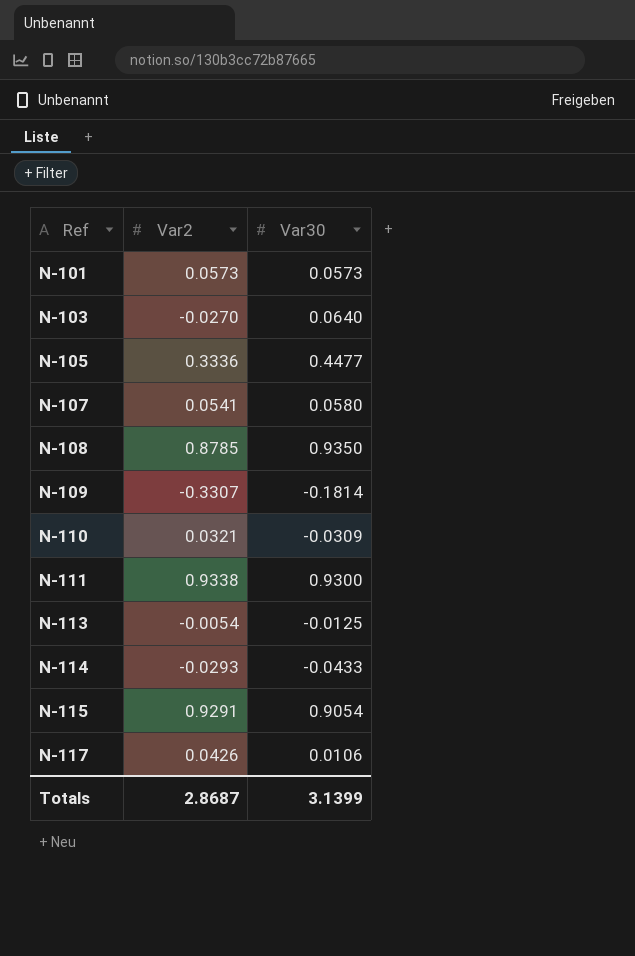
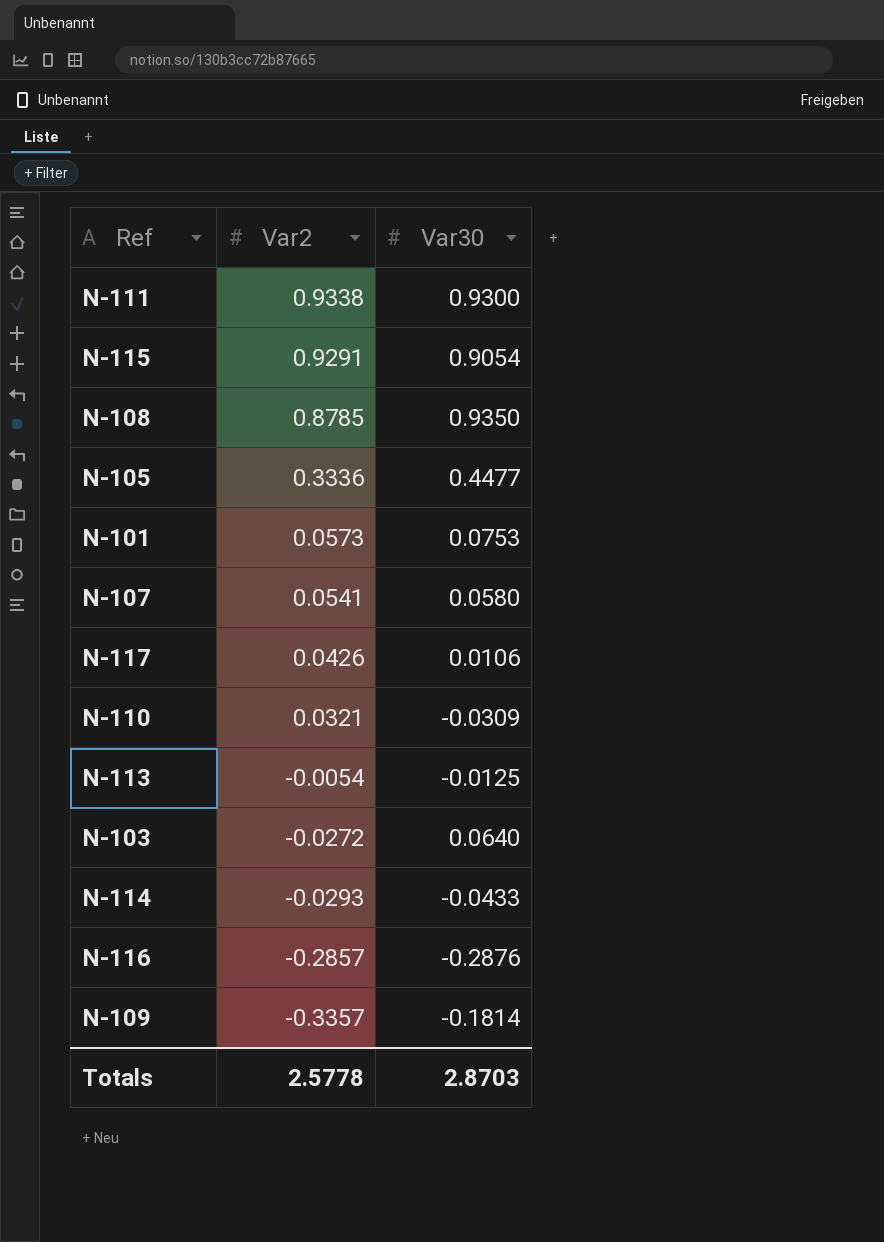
row order: Ref ascending -> Var2 descending
N-101 | Var30: 0.0573 -> 0.0753
N-103 | Var2: -0.0270 -> -0.0272
row N-116: none -> -0.2857 | -0.2876
N-109 | Var2: -0.3307 -> -0.3357
Totals | Var2: 2.8687 -> 2.5778
Totals | Var30: 3.1399 -> 2.8703

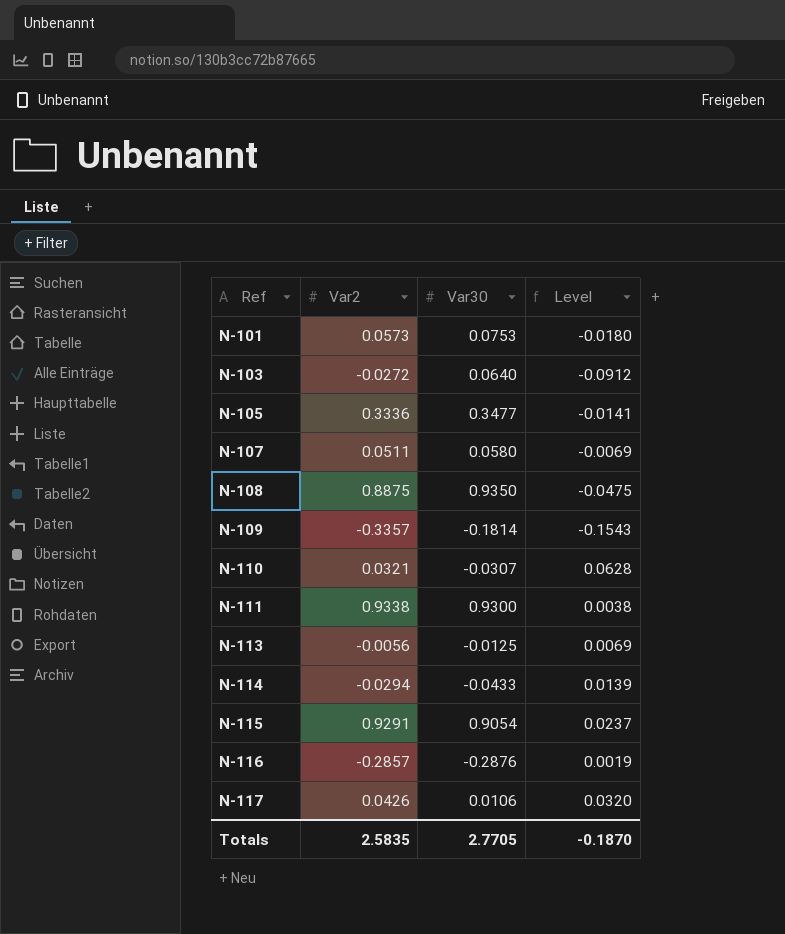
row order: Var2 descending -> Ref ascending
column Level | formula: none -> [Var2] - [Var30]
N-105 | Var30: 0.4477 -> 0.3477
N-107 | Var2: 0.0541 -> 0.0511
N-108 | Var2: 0.8785 -> 0.8875
N-110 | Var30: -0.0309 -> -0.0307
N-113 | Var2: -0.0054 -> -0.0056
N-114 | Var2: -0.0293 -> -0.0294
Totals | Var2: 2.5778 -> 2.5835
Totals | Var30: 2.8703 -> 2.7705

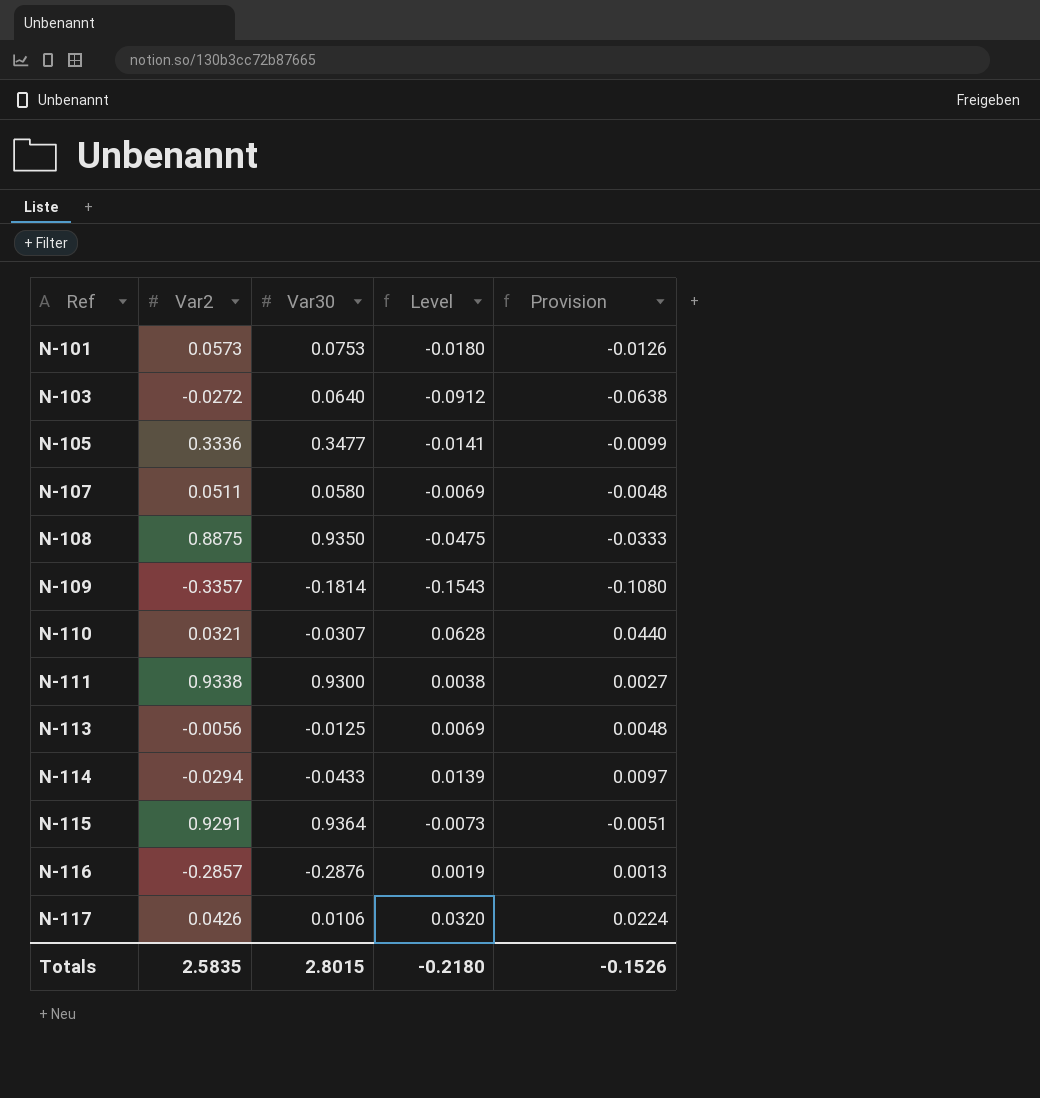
column Provision | formula: none -> [Level] * 0.7
N-115 | Var30: 0.9054 -> 0.9364
N-115 | Level: 0.0237 -> -0.0073
Totals | Var30: 2.7705 -> 2.8015
Totals | Level: -0.1870 -> -0.2180

